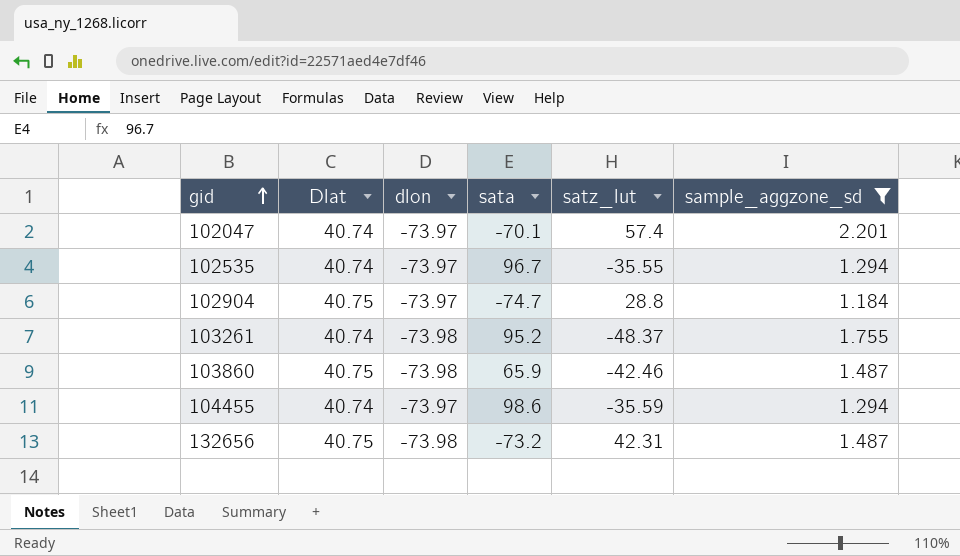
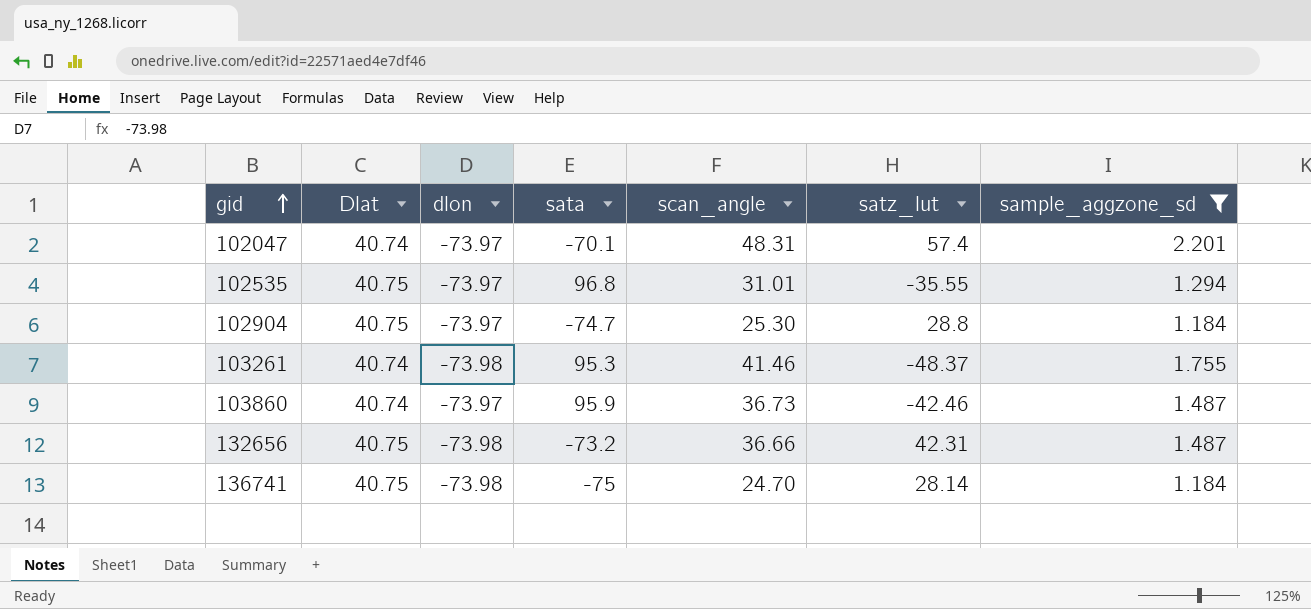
column scan_angle | position: none -> 5
row 104455: 40.74 | -73.97 | 98.6 | -35.59 | 1.294 -> none
102535 | Dlat: 40.74 -> 40.75
102535 | sata: 96.7 -> 96.8
103261 | sata: 95.2 -> 95.3
103860 | Dlat: 40.75 -> 40.74
103860 | dlon: -73.98 -> -73.97
103860 | sata: 65.9 -> 95.9
row 136741: none -> 40.75 | -73.98 | -75 | 24.70 | 28.14 | 1.184

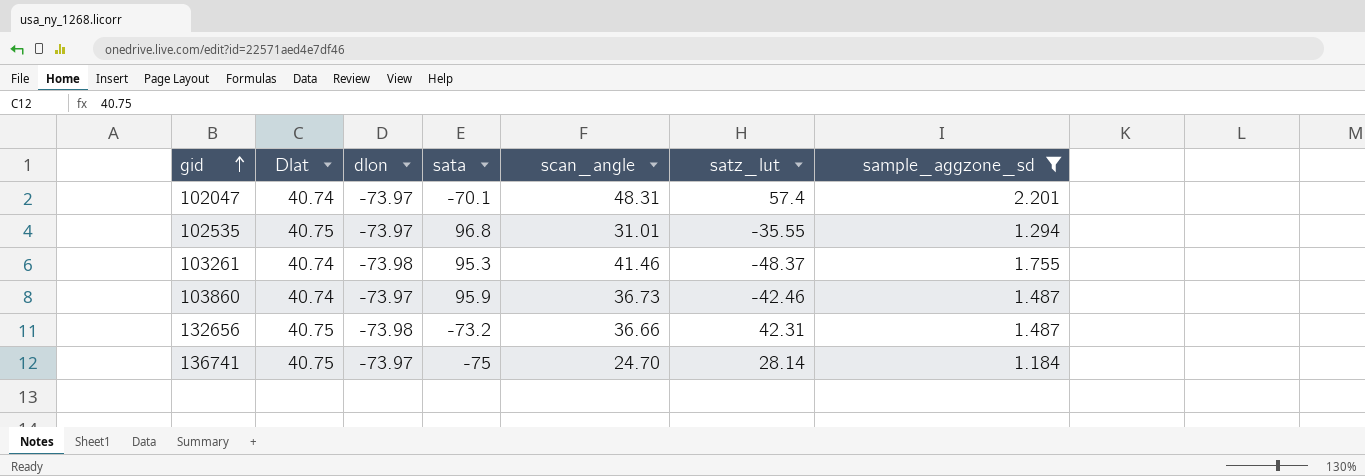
row 102904: 40.75 | -73.97 | -74.7 | 25.30 | 28.8 | 1.184 -> none
136741 | dlon: -73.98 -> -73.97

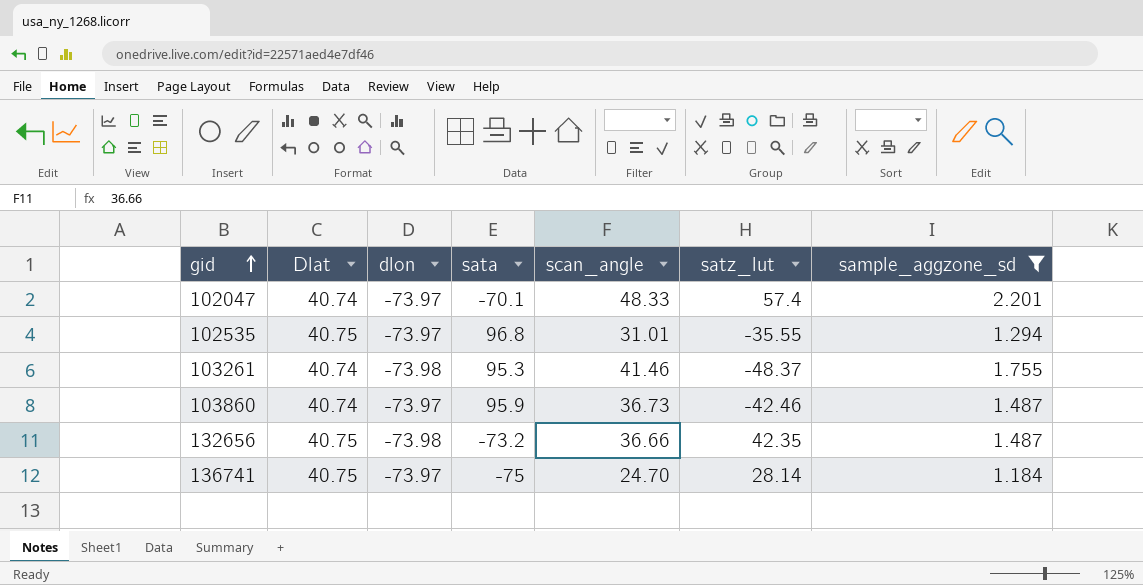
102047 | scan_angle: 48.31 -> 48.33
132656 | satz_lut: 42.31 -> 42.35

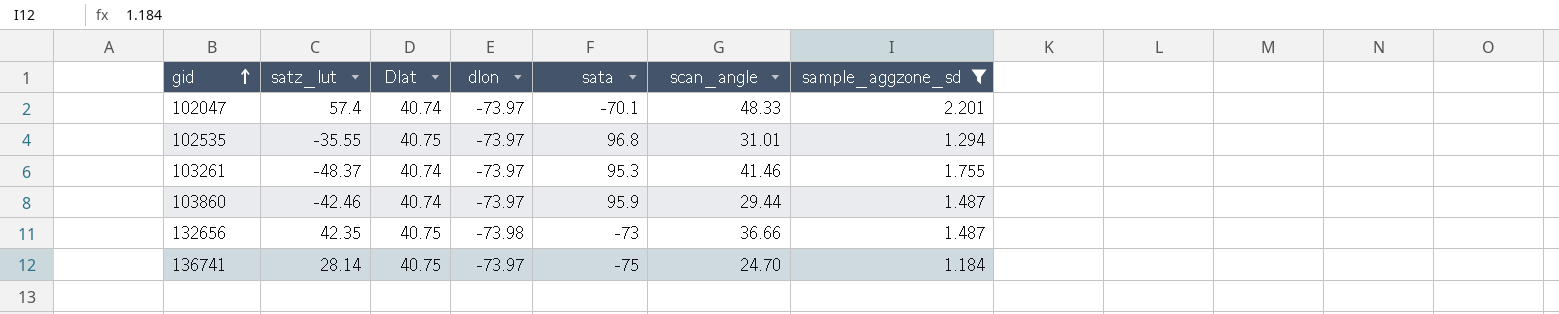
column satz_lut | position: 6 -> 2
103261 | dlon: -73.98 -> -73.97
103860 | scan_angle: 36.73 -> 29.44
132656 | sata: -73.2 -> -73

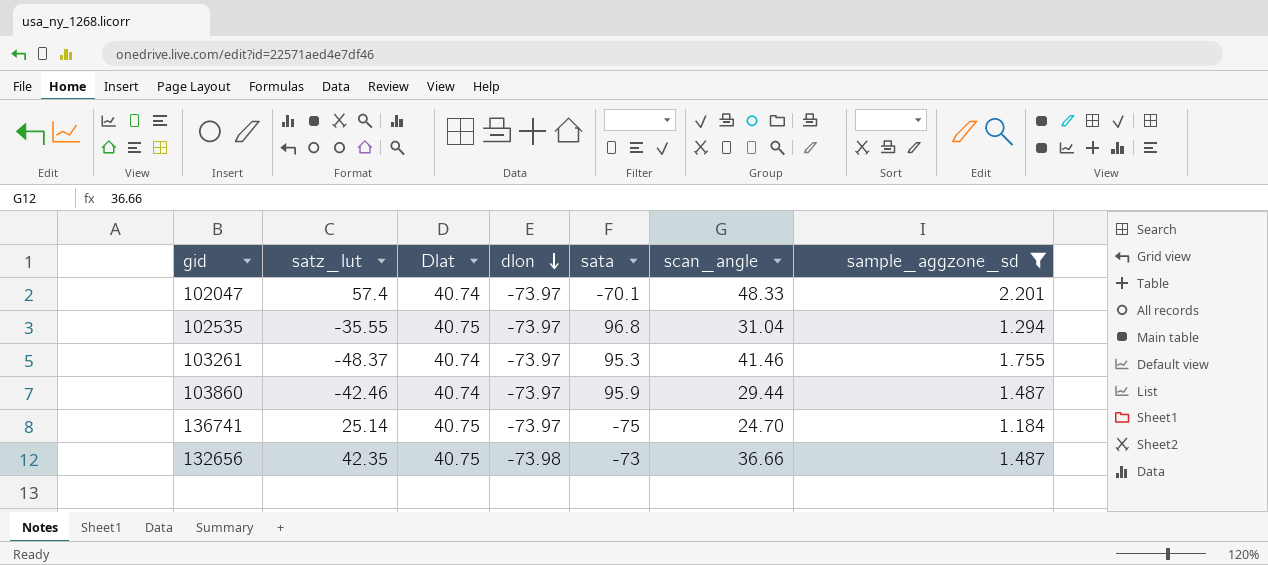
row order: gid ascending -> dlon descending
102535 | scan_angle: 31.01 -> 31.04
136741 | satz_lut: 28.14 -> 25.14

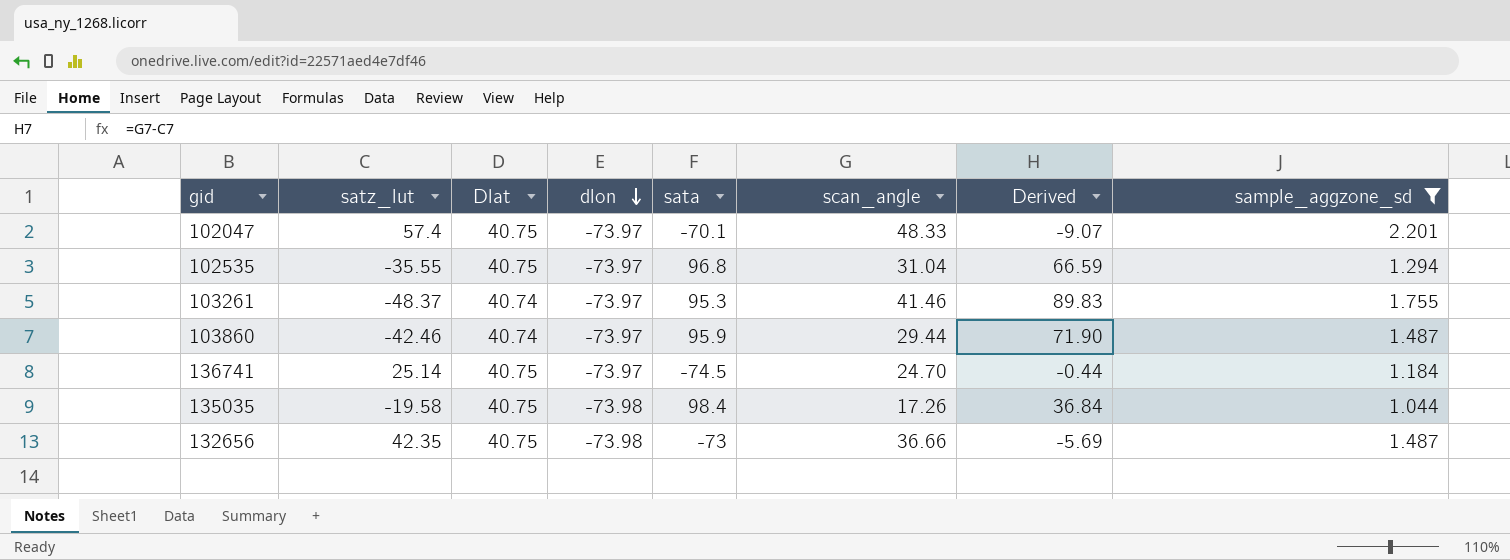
column Derived | formula: none -> [scan_angle] - [satz_lut]
102047 | Dlat: 40.74 -> 40.75
136741 | sata: -75 -> -74.5
row 135035: none -> -19.58 | 40.75 | -73.98 | 98.4 | 17.26 | 36.84 | 1.044

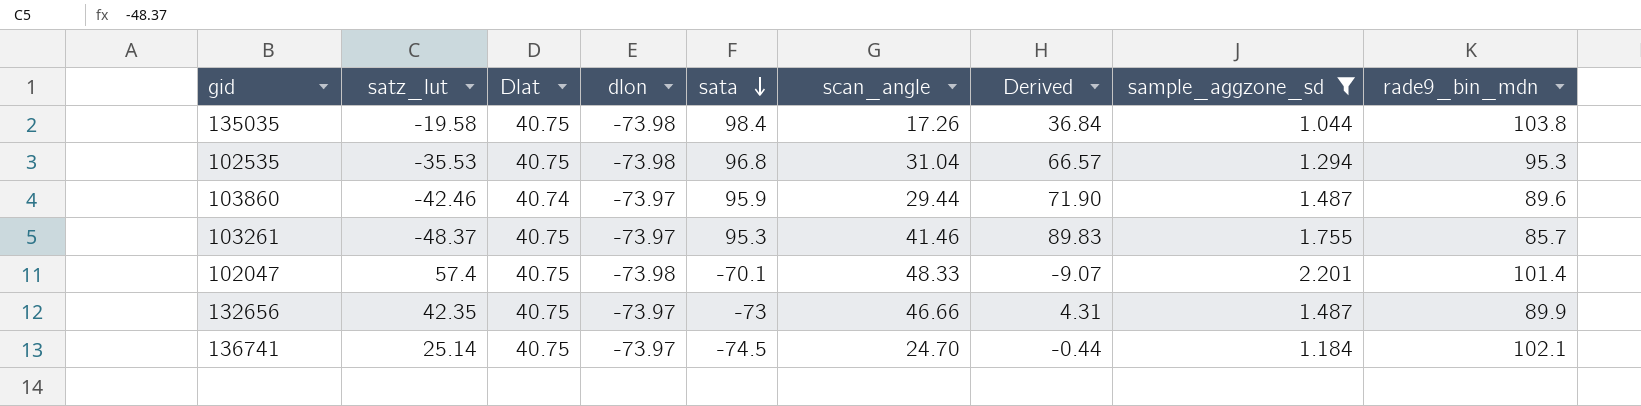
row order: dlon descending -> sata descending
column rade9_bin_mdn | position: none -> 9
102535 | satz_lut: -35.55 -> -35.53
102535 | dlon: -73.97 -> -73.98
102535 | Derived: 66.59 -> 66.57
103261 | Dlat: 40.74 -> 40.75
102047 | dlon: -73.97 -> -73.98
132656 | dlon: -73.98 -> -73.97
132656 | scan_angle: 36.66 -> 46.66
132656 | Derived: -5.69 -> 4.31

